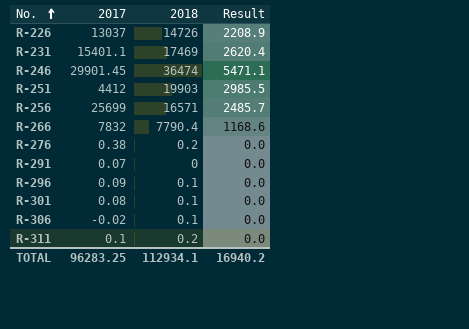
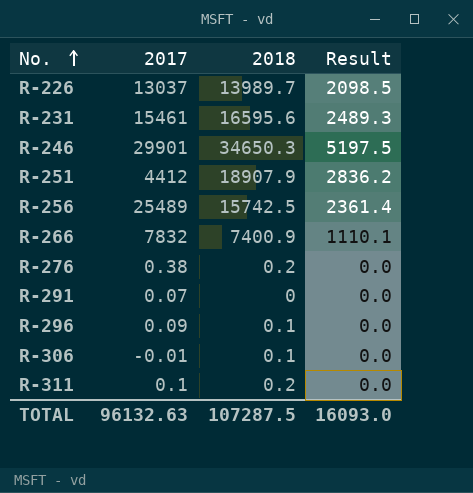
row R-301: 0.08 | 0.1 | 0.0 -> none
R-226 | 2018: 14726 -> 13989.7
R-226 | Result: 2208.9 -> 2098.5
R-231 | 2017: 15401.1 -> 15461
R-231 | 2018: 17469 -> 16595.6
R-231 | Result: 2620.4 -> 2489.3
R-246 | 2017: 29901.45 -> 29901
R-246 | 2018: 36474 -> 34650.3
R-246 | Result: 5471.1 -> 5197.5
R-251 | 2018: 19903 -> 18907.9
R-251 | Result: 2985.5 -> 2836.2
R-256 | 2017: 25699 -> 25489
R-256 | 2018: 16571 -> 15742.5
R-256 | Result: 2485.7 -> 2361.4
R-266 | 2018: 7790.4 -> 7400.9
R-266 | Result: 1168.6 -> 1110.1
R-306 | 2017: -0.02 -> -0.01
TOTAL | 2017: 96283.25 -> 96132.63
TOTAL | 2018: 112934.1 -> 107287.5
TOTAL | Result: 16940.2 -> 16093.0

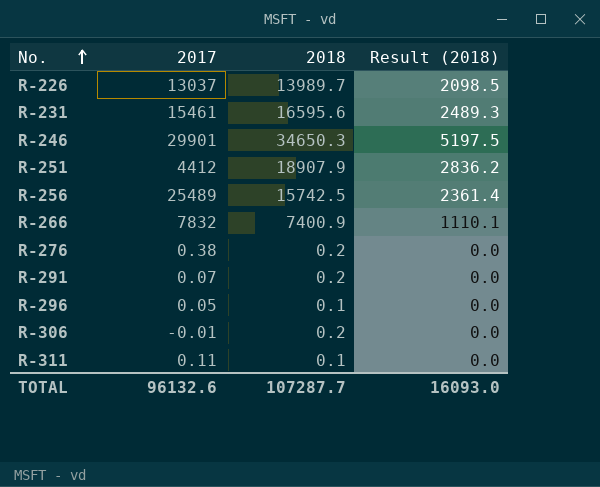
column name: Result -> Result (2018)
R-291 | 2018: 0 -> 0.2
R-296 | 2017: 0.09 -> 0.05
R-306 | 2018: 0.1 -> 0.2
R-311 | 2017: 0.1 -> 0.11
R-311 | 2018: 0.2 -> 0.1
TOTAL | 2017: 96132.63 -> 96132.6
TOTAL | 2018: 107287.5 -> 107287.7

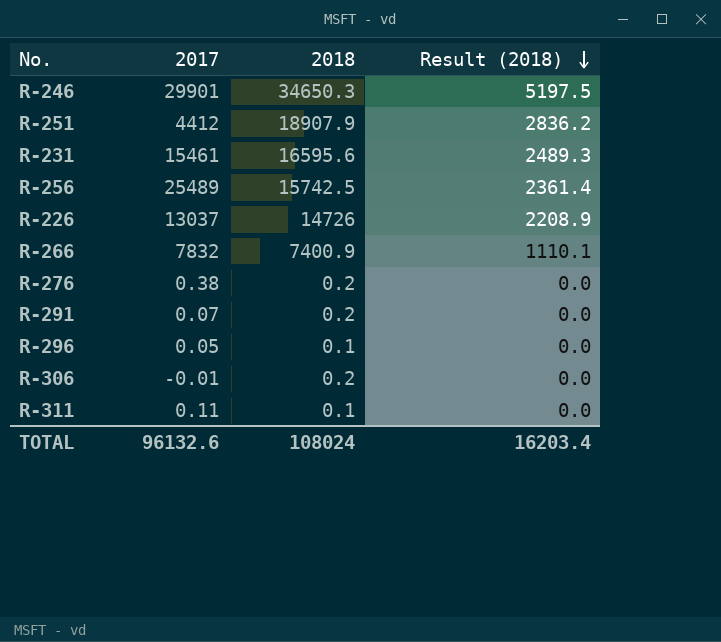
row order: No. ascending -> Result (2018) descending
R-226 | 2018: 13989.7 -> 14726
R-226 | Result (2018): 2098.5 -> 2208.9
TOTAL | 2018: 107287.7 -> 108024
TOTAL | Result (2018): 16093.0 -> 16203.4

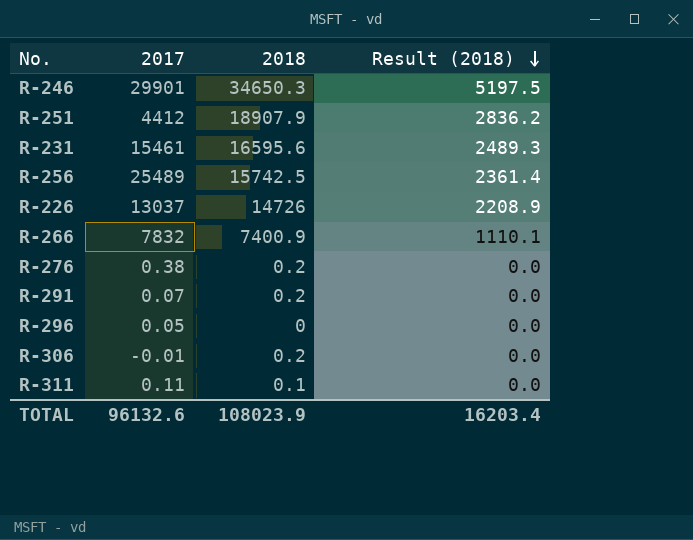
R-296 | 2018: 0.1 -> 0
TOTAL | 2018: 108024 -> 108023.9

